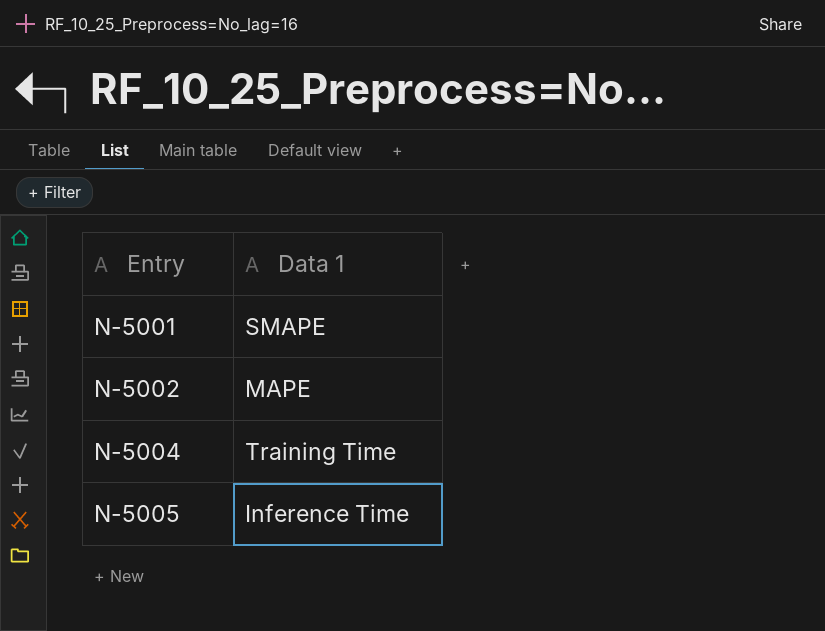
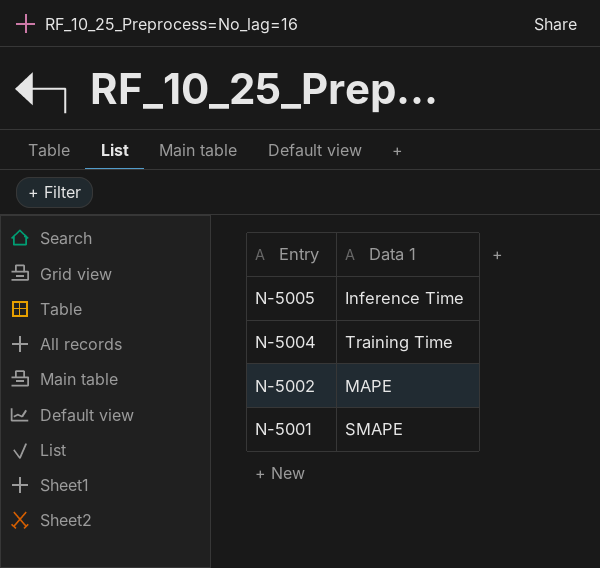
row order: Entry ascending -> Entry descending

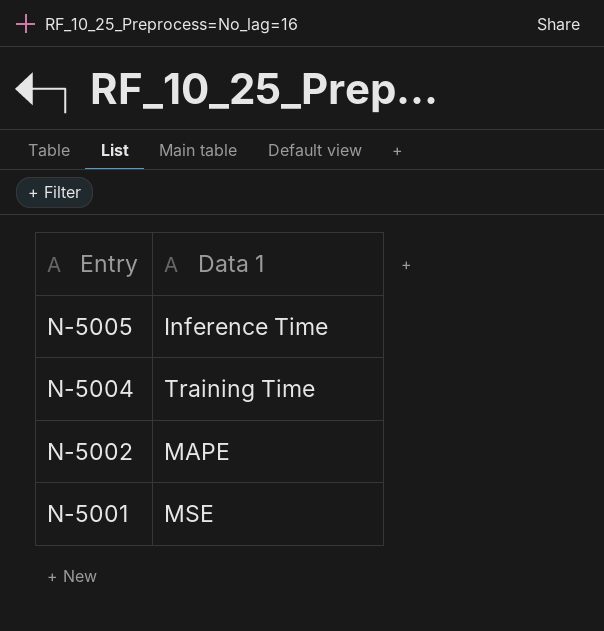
N-5001 | Data 1: SMAPE -> MSE

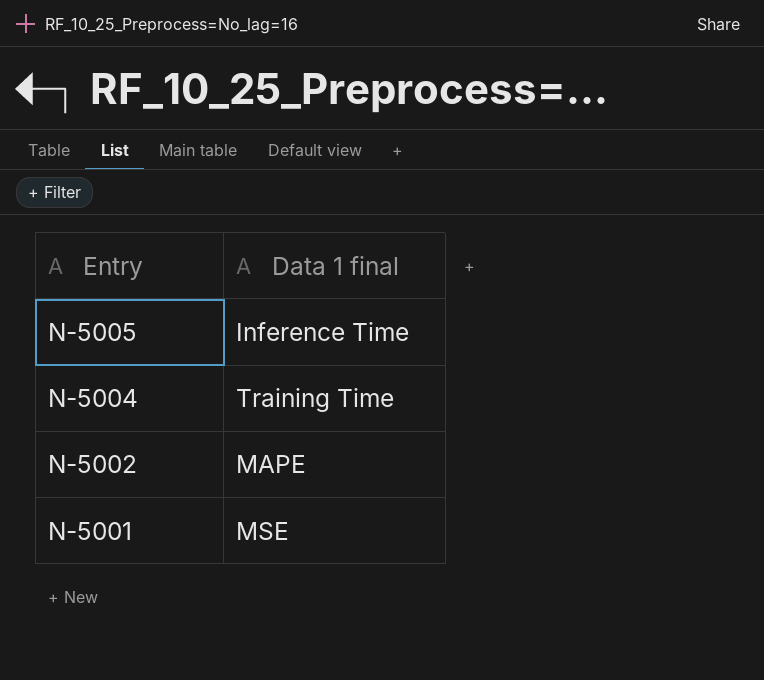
column name: Data 1 -> Data 1 final

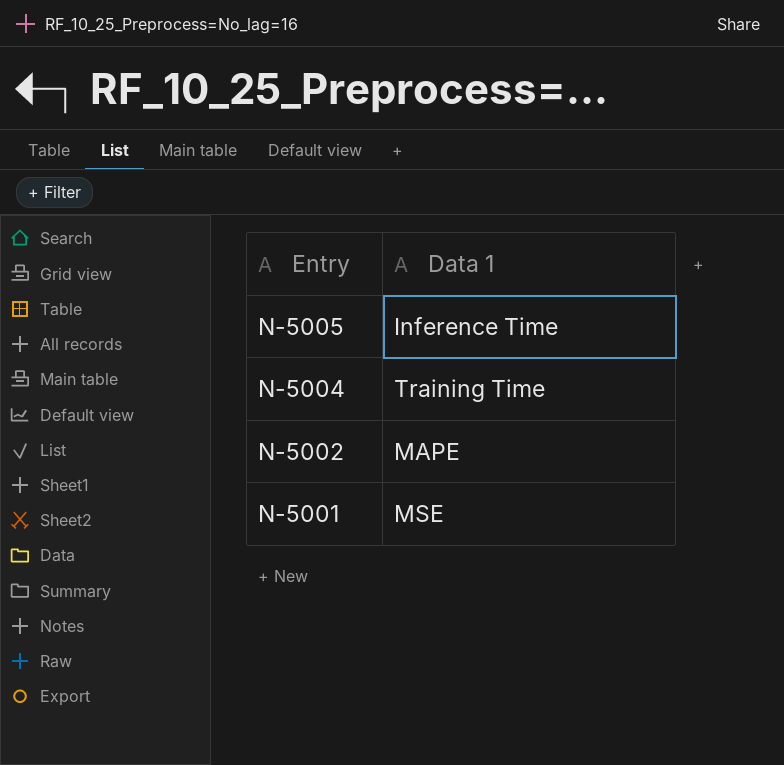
column name: Data 1 final -> Data 1

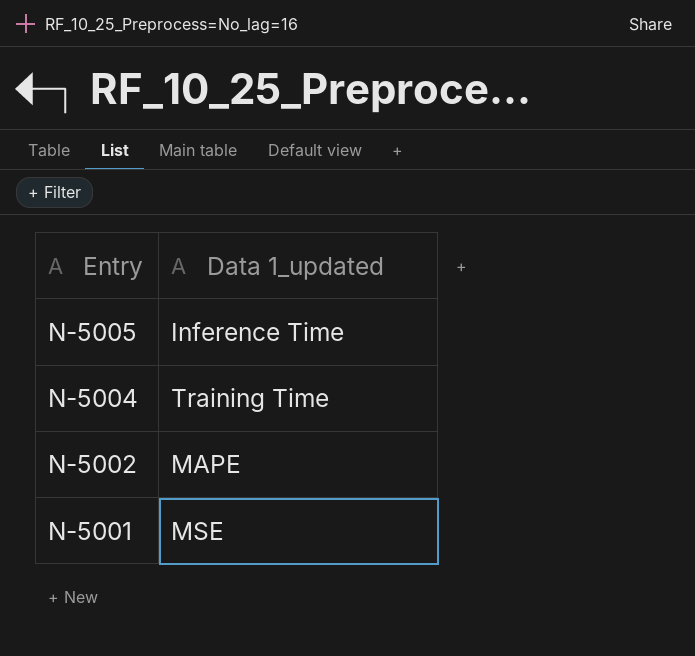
column name: Data 1 -> Data 1_updated

